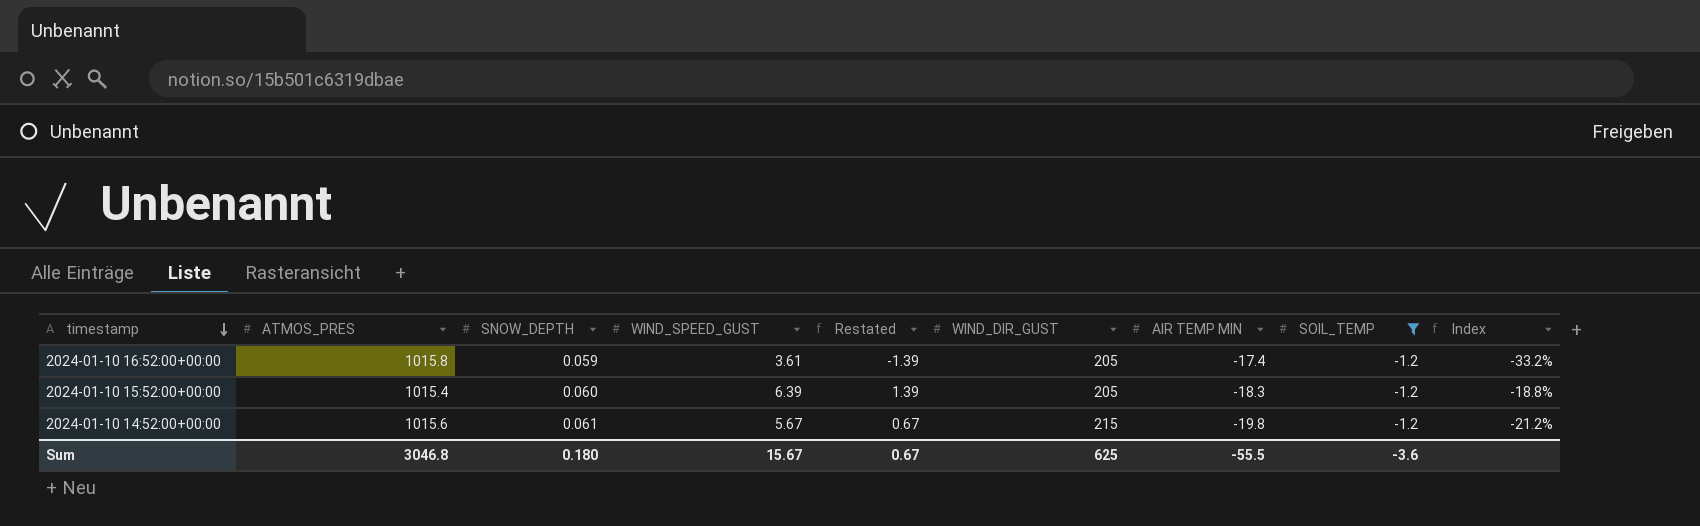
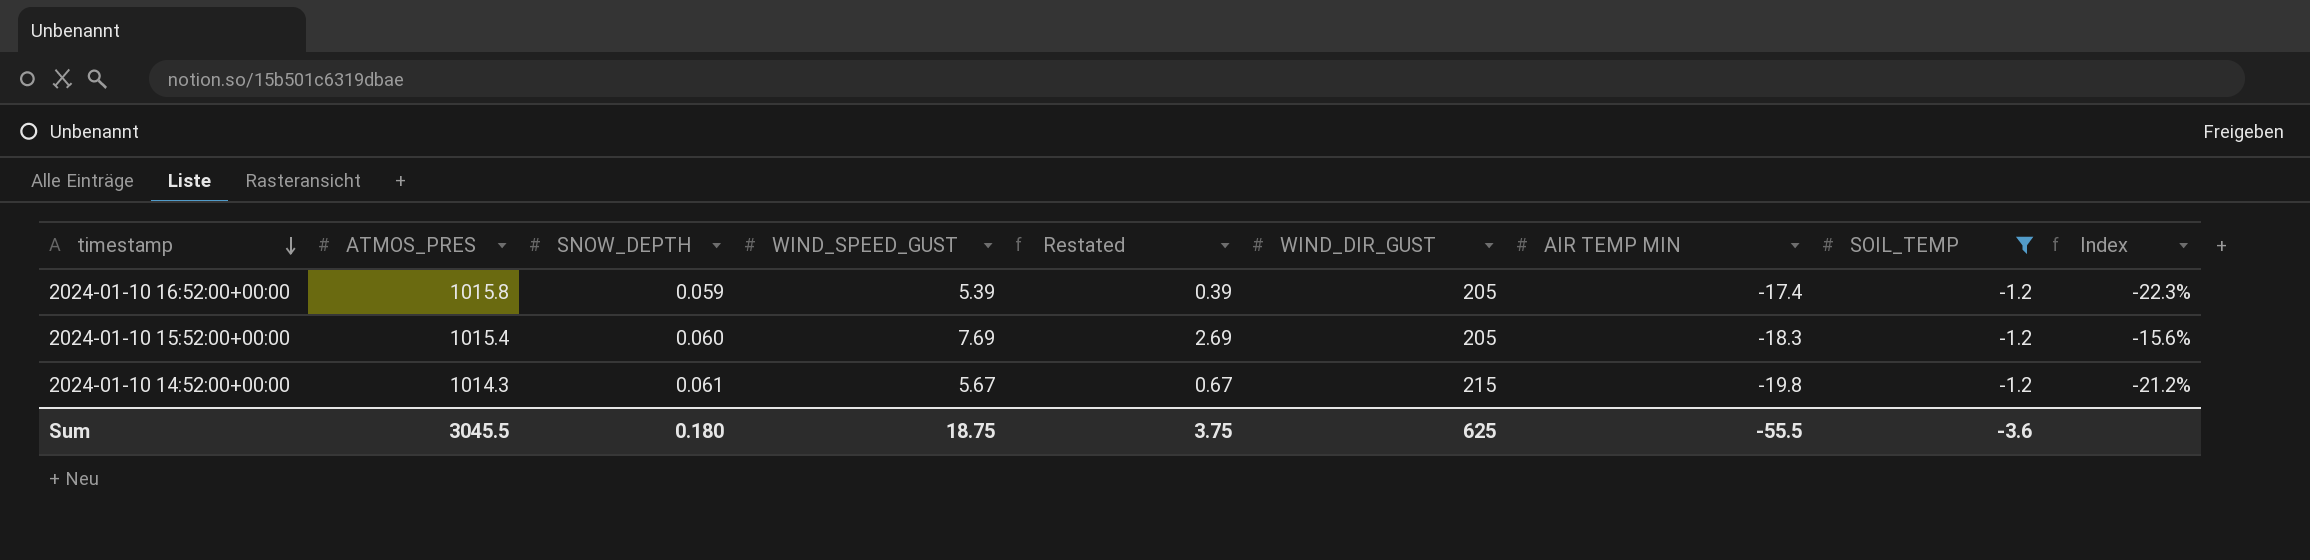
2024-01-10 16:52:00+00:00 | WIND_SPEED_GUST: 3.61 -> 5.39
2024-01-10 16:52:00+00:00 | Restated: -1.39 -> 0.39
2024-01-10 16:52:00+00:00 | Index: -33.2% -> -22.3%
2024-01-10 15:52:00+00:00 | WIND_SPEED_GUST: 6.39 -> 7.69
2024-01-10 15:52:00+00:00 | Restated: 1.39 -> 2.69
2024-01-10 15:52:00+00:00 | Index: -18.8% -> -15.6%
2024-01-10 14:52:00+00:00 | ATMOS_PRES: 1015.6 -> 1014.3
Sum | ATMOS_PRES: 3046.8 -> 3045.5
Sum | WIND_SPEED_GUST: 15.67 -> 18.75
Sum | Restated: 0.67 -> 3.75

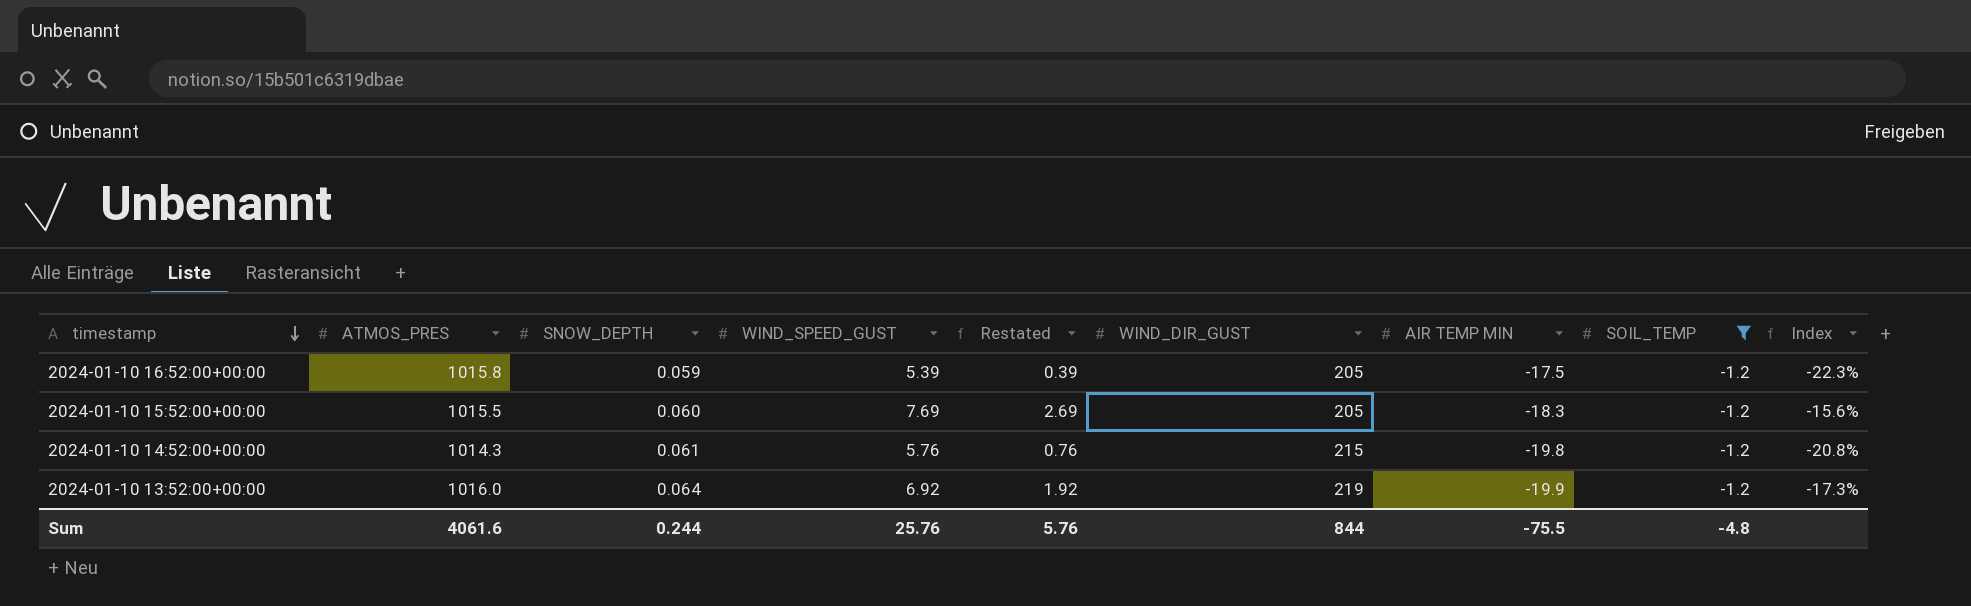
2024-01-10 16:52:00+00:00 | AIR TEMP MIN: -17.4 -> -17.5
2024-01-10 15:52:00+00:00 | ATMOS_PRES: 1015.4 -> 1015.5
2024-01-10 14:52:00+00:00 | WIND_SPEED_GUST: 5.67 -> 5.76
2024-01-10 14:52:00+00:00 | Restated: 0.67 -> 0.76
2024-01-10 14:52:00+00:00 | Index: -21.2% -> -20.8%
row 2024-01-10 13:52:00+00:00: none -> 1016.0 | 0.064 | 6.92 | 1.92 | 219 | -19.9 | -1.2 | -17.3%
Sum | ATMOS_PRES: 3045.5 -> 4061.6
Sum | SNOW_DEPTH: 0.180 -> 0.244
Sum | WIND_SPEED_GUST: 18.75 -> 25.76
Sum | Restated: 3.75 -> 5.76
Sum | WIND_DIR_GUST: 625 -> 844
Sum | AIR TEMP MIN: -55.5 -> -75.5
Sum | SOIL_TEMP: -3.6 -> -4.8

